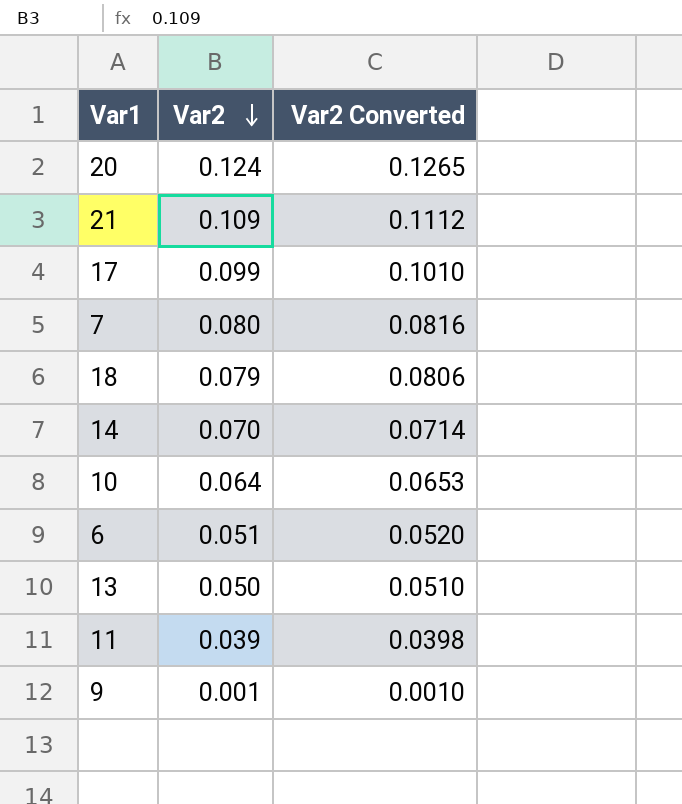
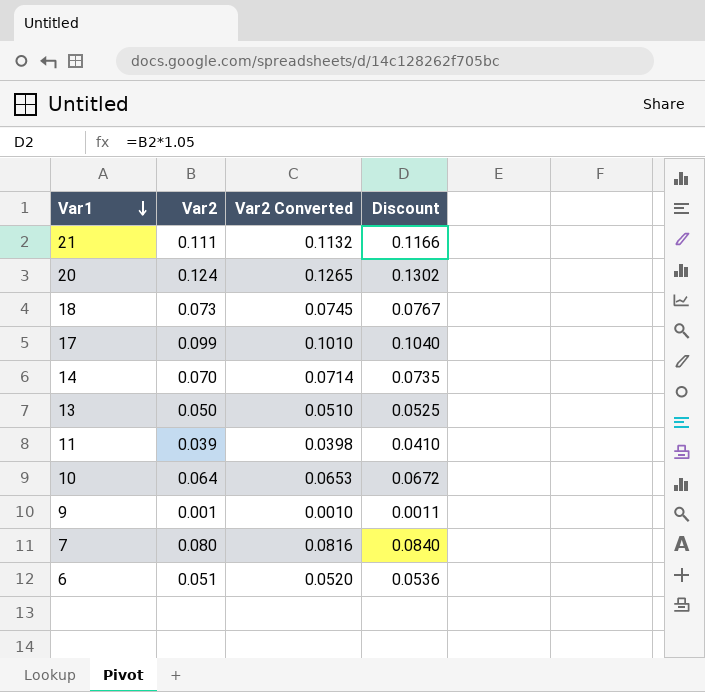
row order: Var2 descending -> Var1 descending
column Discount | formula: none -> [Var2] * 1.05
21 | Var2: 0.109 -> 0.111
21 | Var2 Converted: 0.1112 -> 0.1132
18 | Var2: 0.079 -> 0.073
18 | Var2 Converted: 0.0806 -> 0.0745

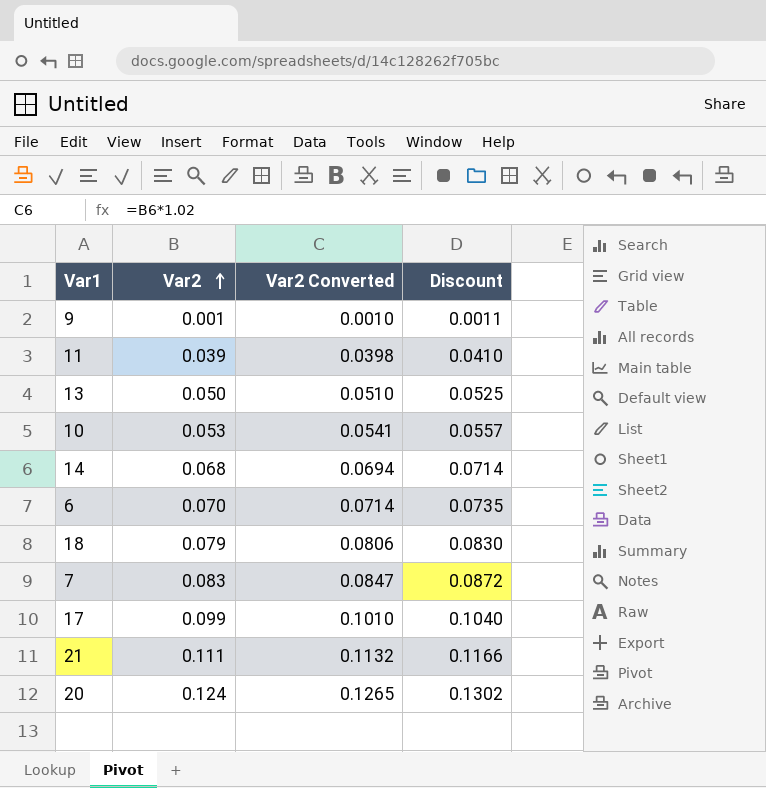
row order: Var1 descending -> Var2 ascending
10 | Var2: 0.064 -> 0.053
10 | Var2 Converted: 0.0653 -> 0.0541
10 | Discount: 0.0672 -> 0.0557
14 | Var2: 0.070 -> 0.068
14 | Var2 Converted: 0.0714 -> 0.0694
14 | Discount: 0.0735 -> 0.0714
6 | Var2: 0.051 -> 0.070
6 | Var2 Converted: 0.0520 -> 0.0714
6 | Discount: 0.0536 -> 0.0735
18 | Var2: 0.073 -> 0.079
18 | Var2 Converted: 0.0745 -> 0.0806
18 | Discount: 0.0767 -> 0.0830
7 | Var2: 0.080 -> 0.083
7 | Var2 Converted: 0.0816 -> 0.0847
7 | Discount: 0.0840 -> 0.0872

